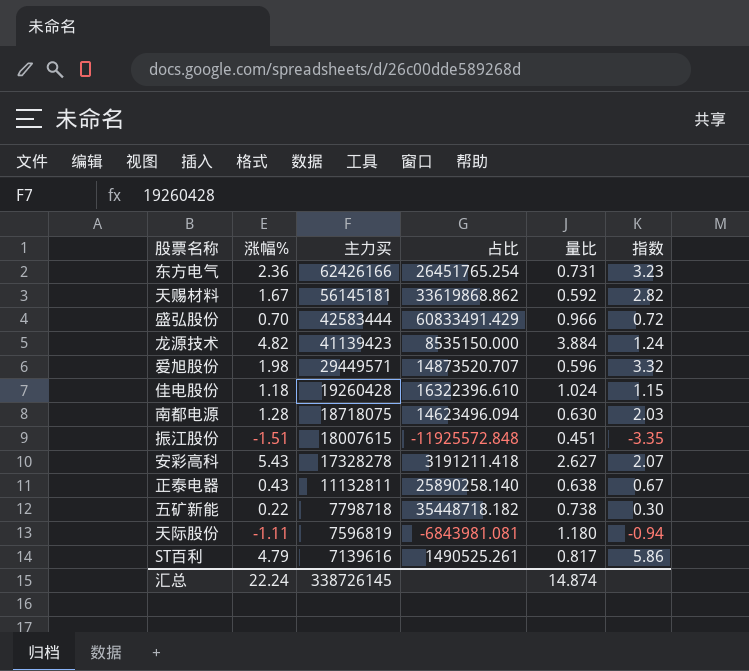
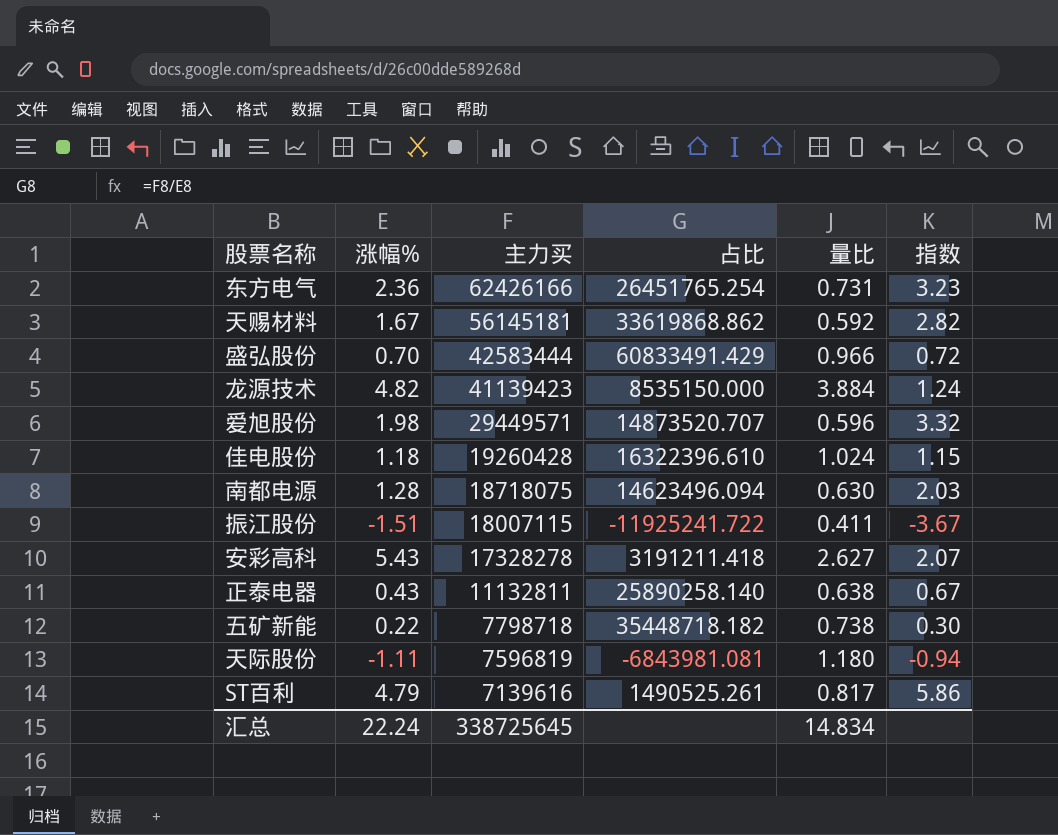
振江股份 | 主力买: 18007615 -> 18007115
振江股份 | 占比: -11925572.848 -> -11925241.722
振江股份 | 量比: 0.451 -> 0.411
振江股份 | 指数: -3.35 -> -3.67
汇总 | 主力买: 338726145 -> 338725645
汇总 | 量比: 14.874 -> 14.834

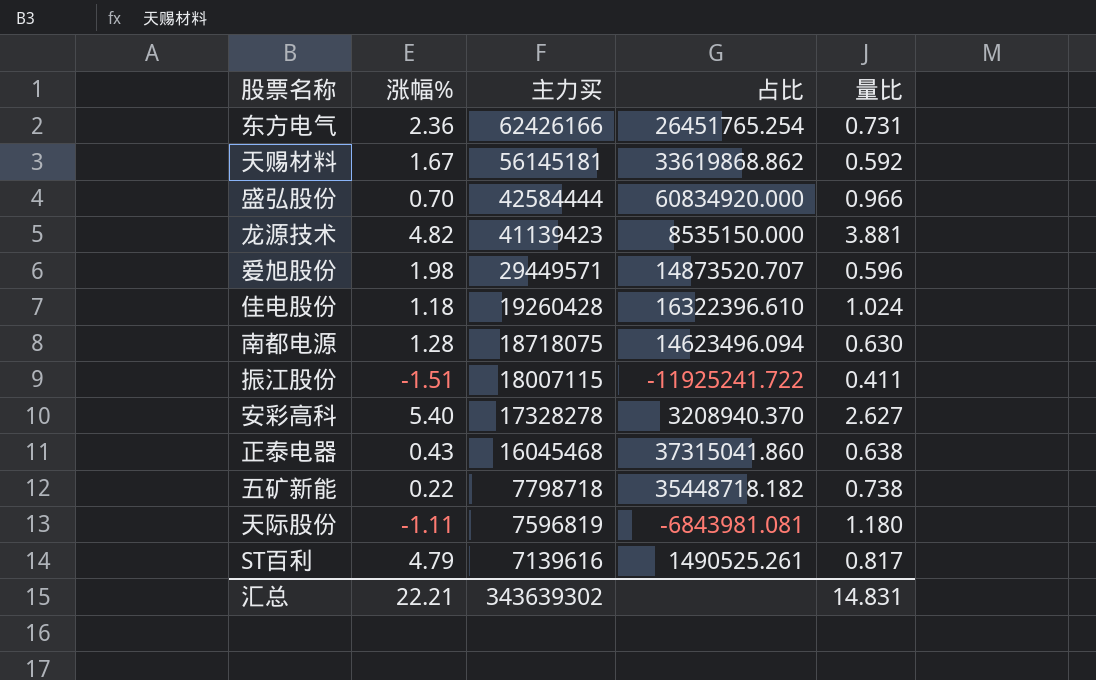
column 指数 | formula: [涨幅%] / [量比] -> none
盛弘股份 | 主力买: 42583444 -> 42584444
盛弘股份 | 占比: 60833491.429 -> 60834920.000
龙源技术 | 量比: 3.884 -> 3.881
安彩高科 | 涨幅%: 5.43 -> 5.40
安彩高科 | 占比: 3191211.418 -> 3208940.370
正泰电器 | 主力买: 11132811 -> 16045468
正泰电器 | 占比: 25890258.140 -> 37315041.860
汇总 | 涨幅%: 22.24 -> 22.21
汇总 | 主力买: 338725645 -> 343639302
汇总 | 量比: 14.834 -> 14.831

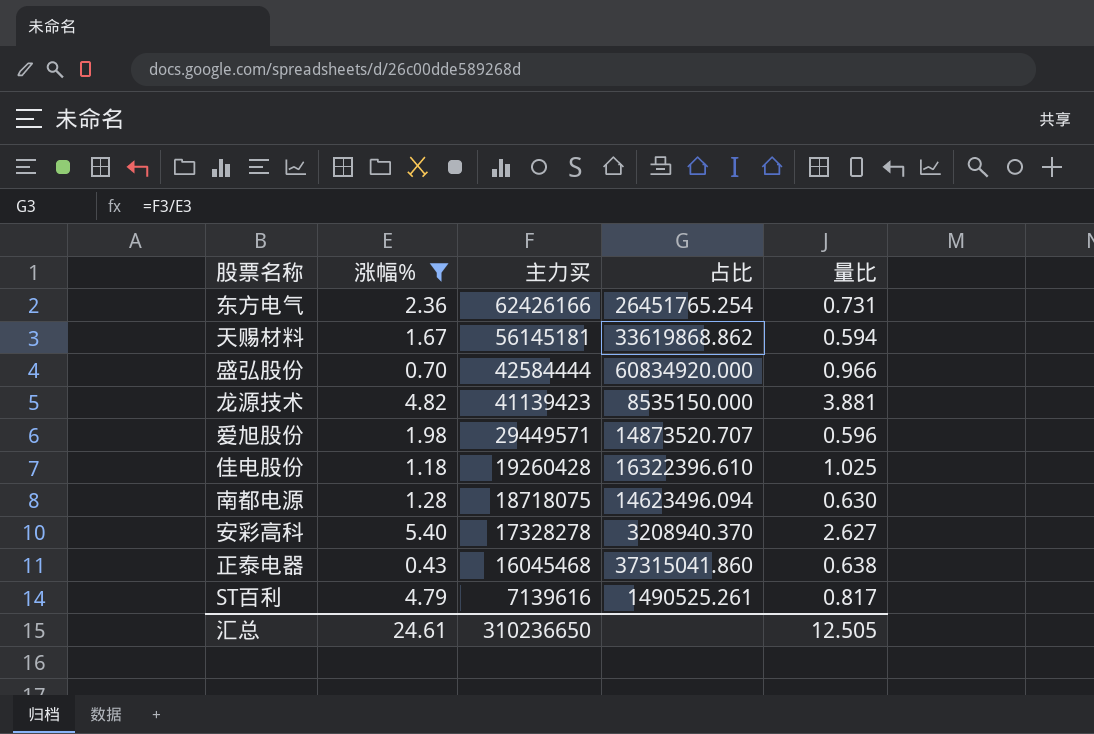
filter: none -> 涨幅% >= 0.43
天赐材料 | 量比: 0.592 -> 0.594
佳电股份 | 量比: 1.024 -> 1.025
汇总 | 涨幅%: 22.21 -> 24.61
汇总 | 主力买: 343639302 -> 310236650
汇总 | 量比: 14.831 -> 12.505

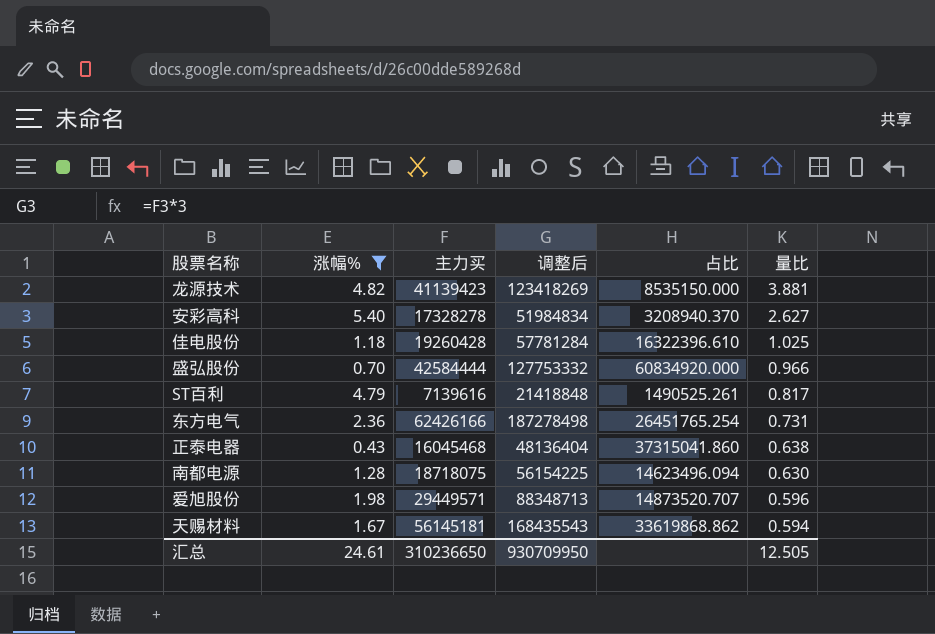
row order: 主力买 descending -> 量比 descending
column 调整后 | formula: none -> [主力买] * 3

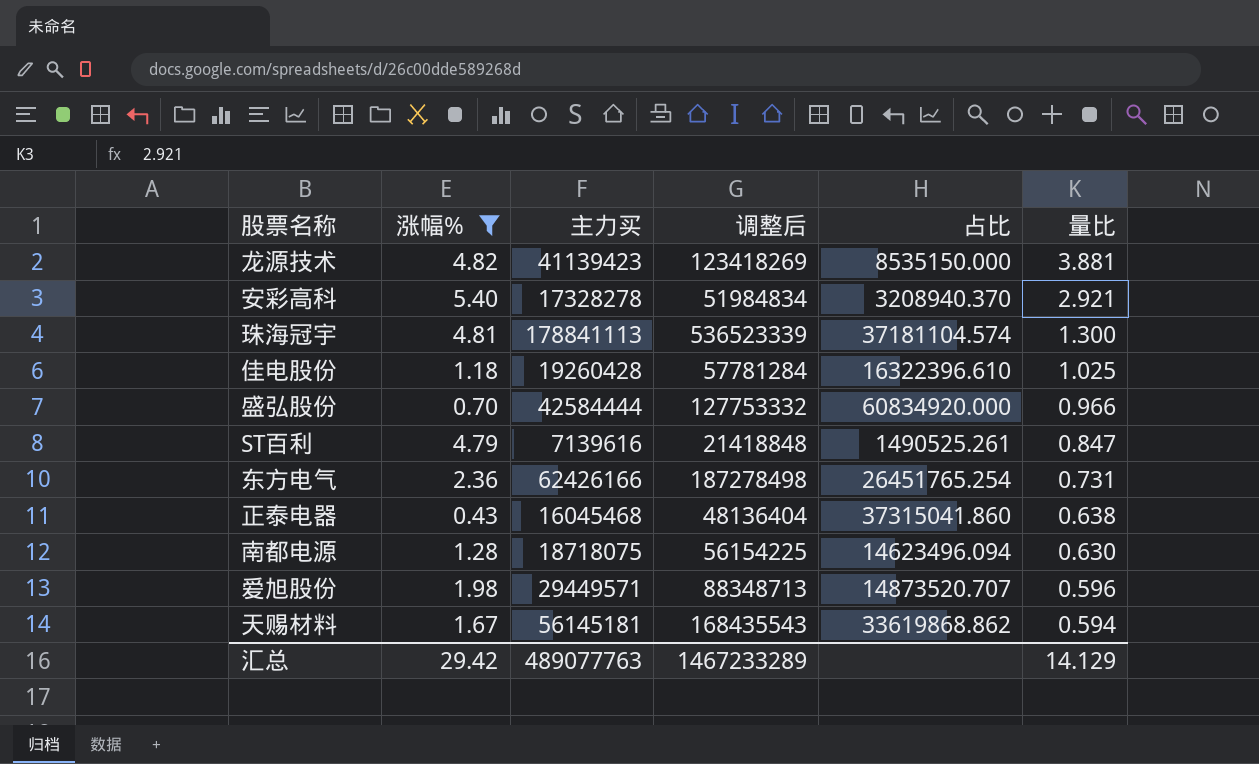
安彩高科 | 量比: 2.627 -> 2.921
row 珠海冠宇: none -> 4.81 | 178841113 | 536523339 | 37181104.574 | 1.300
ST百利 | 量比: 0.817 -> 0.847
汇总 | 涨幅%: 24.61 -> 29.42
汇总 | 主力买: 310236650 -> 489077763
汇总 | 调整后: 930709950 -> 1467233289
汇总 | 量比: 12.505 -> 14.129

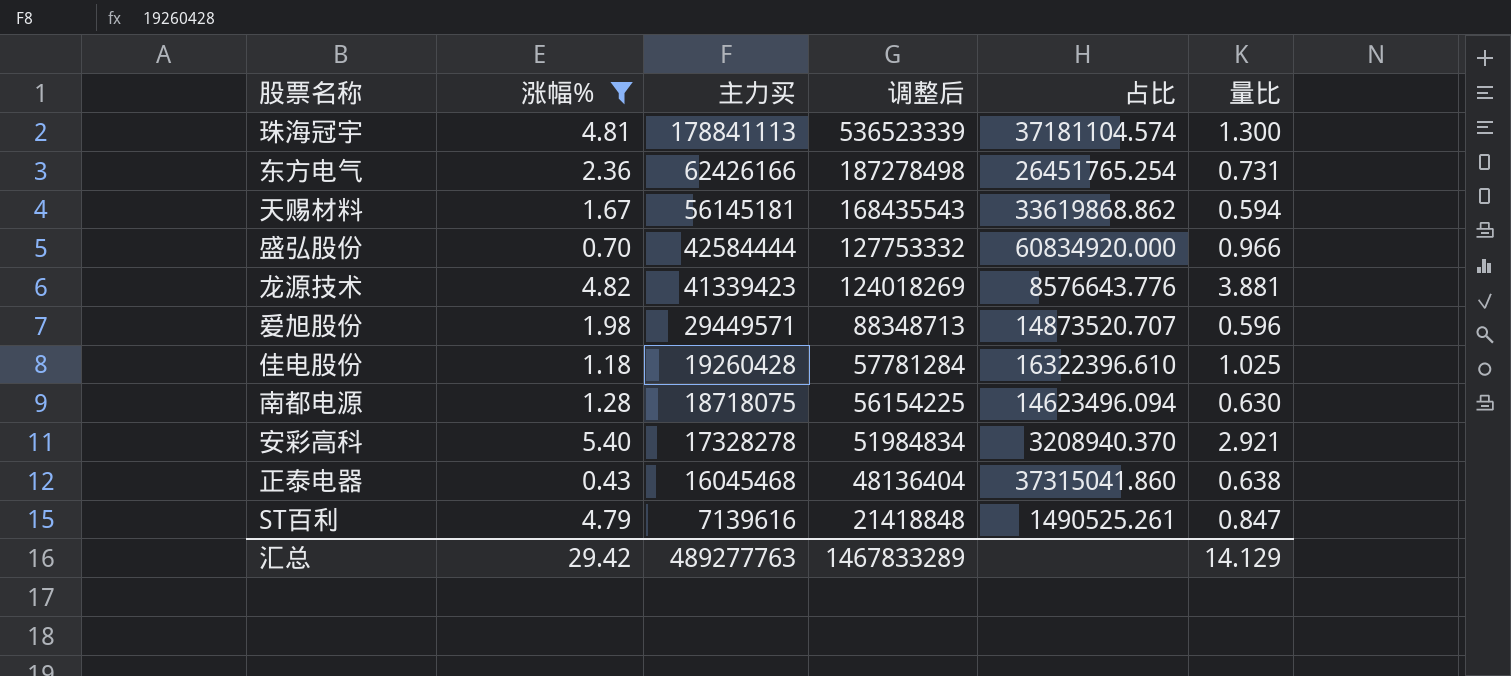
row order: 量比 descending -> 主力买 descending
龙源技术 | 主力买: 41139423 -> 41339423
龙源技术 | 调整后: 123418269 -> 124018269
龙源技术 | 占比: 8535150.000 -> 8576643.776
汇总 | 主力买: 489077763 -> 489277763
汇总 | 调整后: 1467233289 -> 1467833289

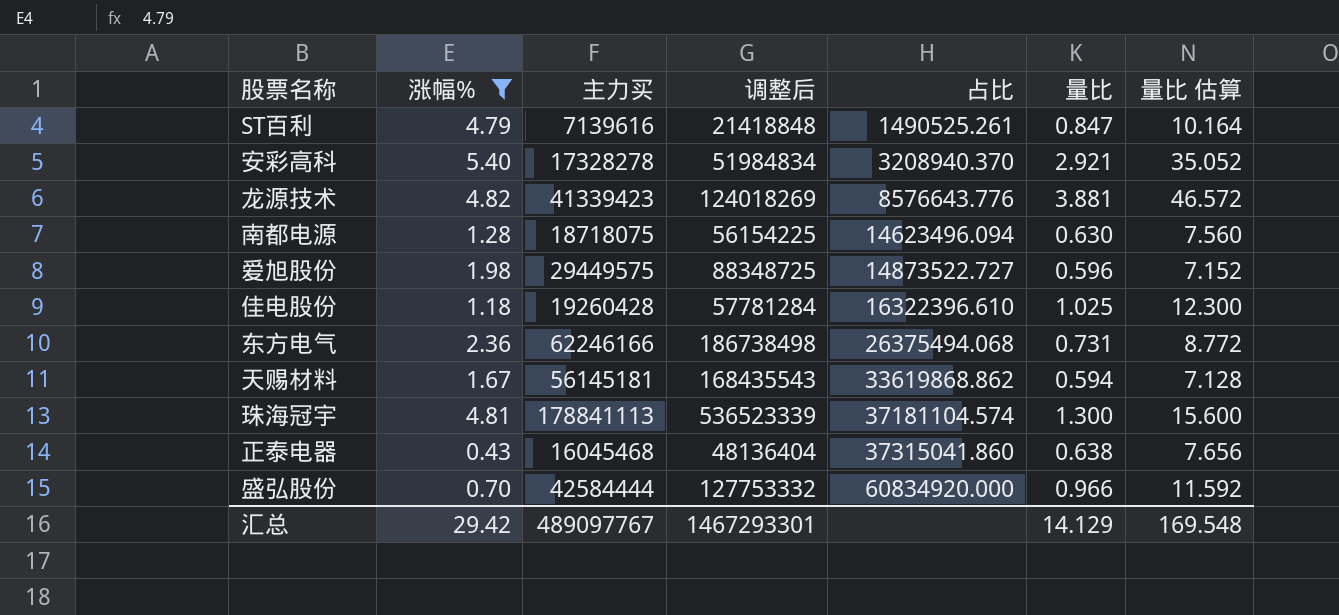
row order: 主力买 descending -> 占比 ascending
column 量比 估算 | formula: none -> [量比] * 12
爱旭股份 | 主力买: 29449571 -> 29449575
爱旭股份 | 调整后: 88348713 -> 88348725
爱旭股份 | 占比: 14873520.707 -> 14873522.727
东方电气 | 主力买: 62426166 -> 62246166
东方电气 | 调整后: 187278498 -> 186738498
东方电气 | 占比: 26451765.254 -> 26375494.068
汇总 | 主力买: 489277763 -> 489097767
汇总 | 调整后: 1467833289 -> 1467293301

